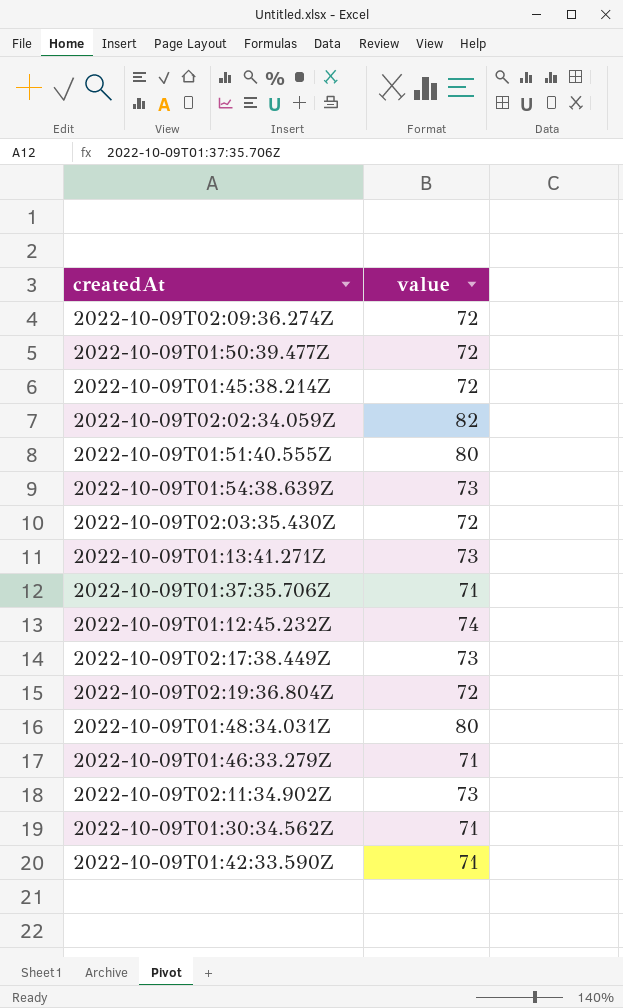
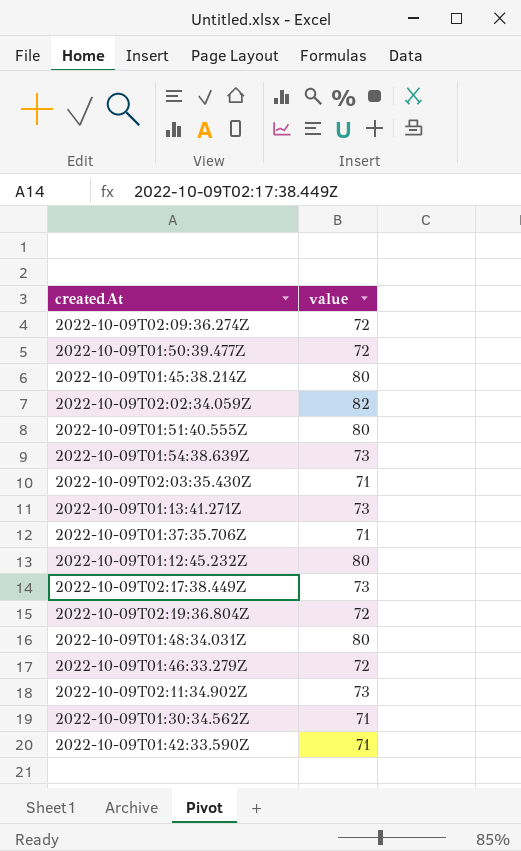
2022-10-09T01:45:38.214Z | value: 72 -> 80
2022-10-09T02:03:35.430Z | value: 72 -> 71
2022-10-09T01:12:45.232Z | value: 74 -> 80
2022-10-09T01:46:33.279Z | value: 71 -> 72

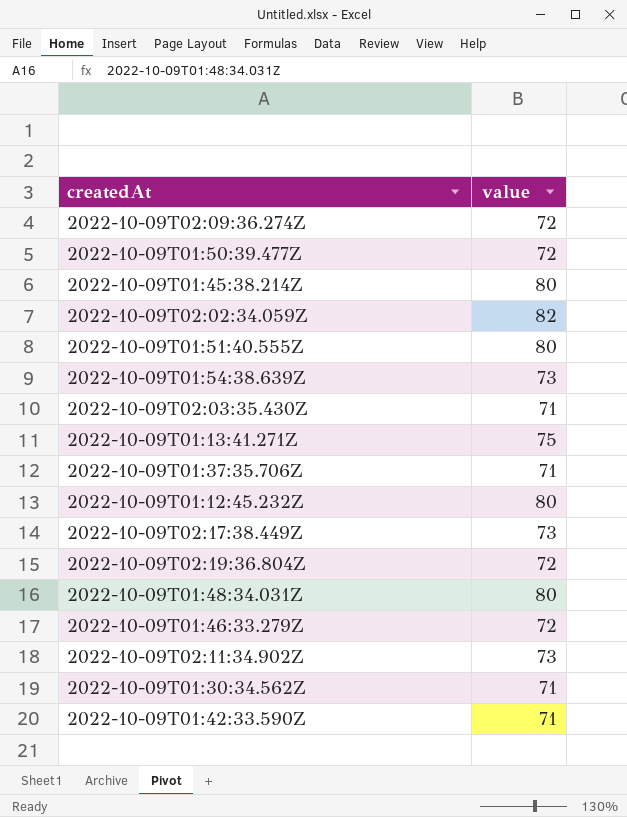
2022-10-09T01:13:41.271Z | value: 73 -> 75

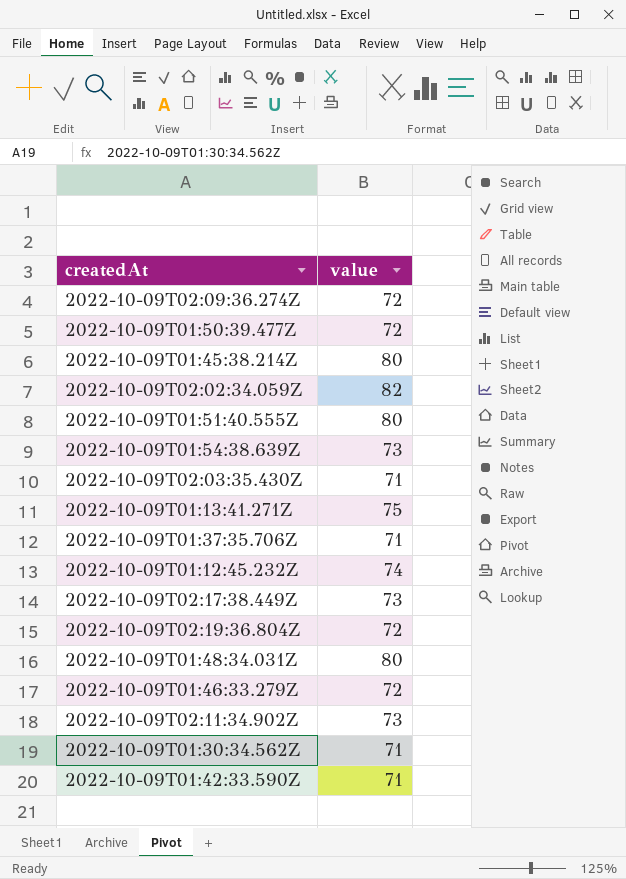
2022-10-09T01:12:45.232Z | value: 80 -> 74

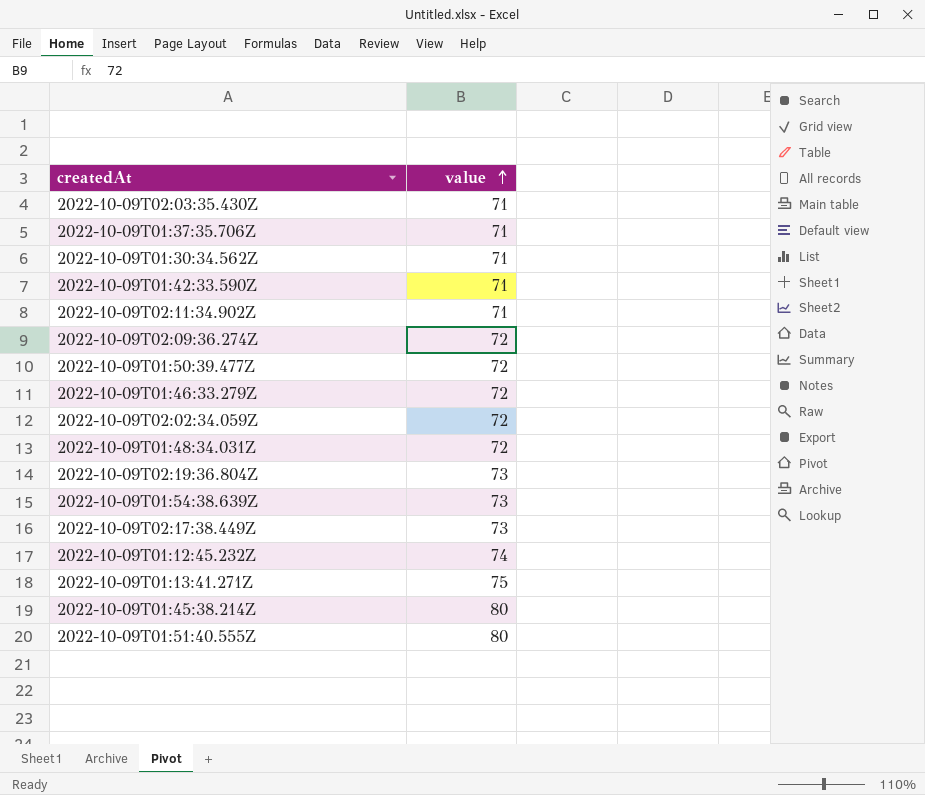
row order: none -> value ascending
2022-10-09T02:11:34.902Z | value: 73 -> 71
2022-10-09T02:02:34.059Z | value: 82 -> 72
2022-10-09T01:48:34.031Z | value: 80 -> 72
2022-10-09T02:19:36.804Z | value: 72 -> 73

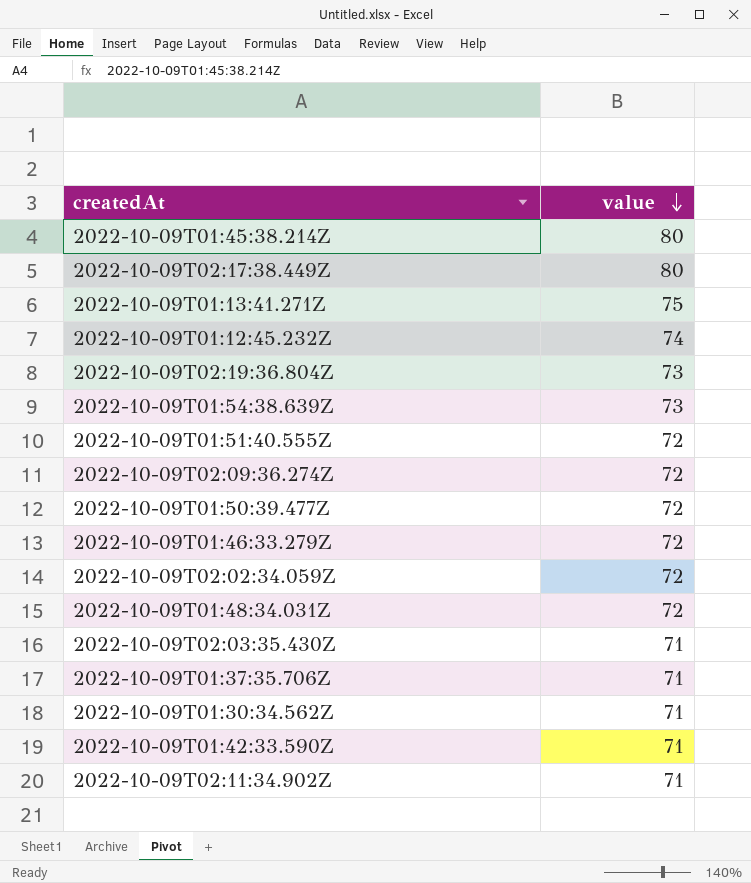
row order: value ascending -> value descending
2022-10-09T02:17:38.449Z | value: 73 -> 80
2022-10-09T01:51:40.555Z | value: 80 -> 72

